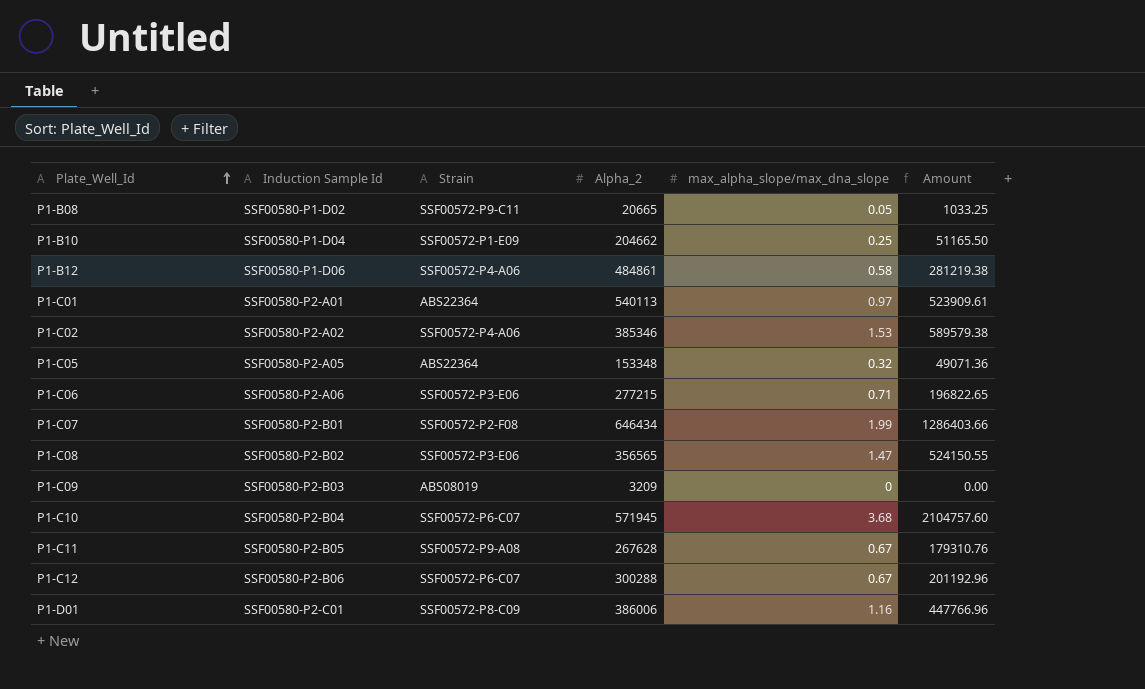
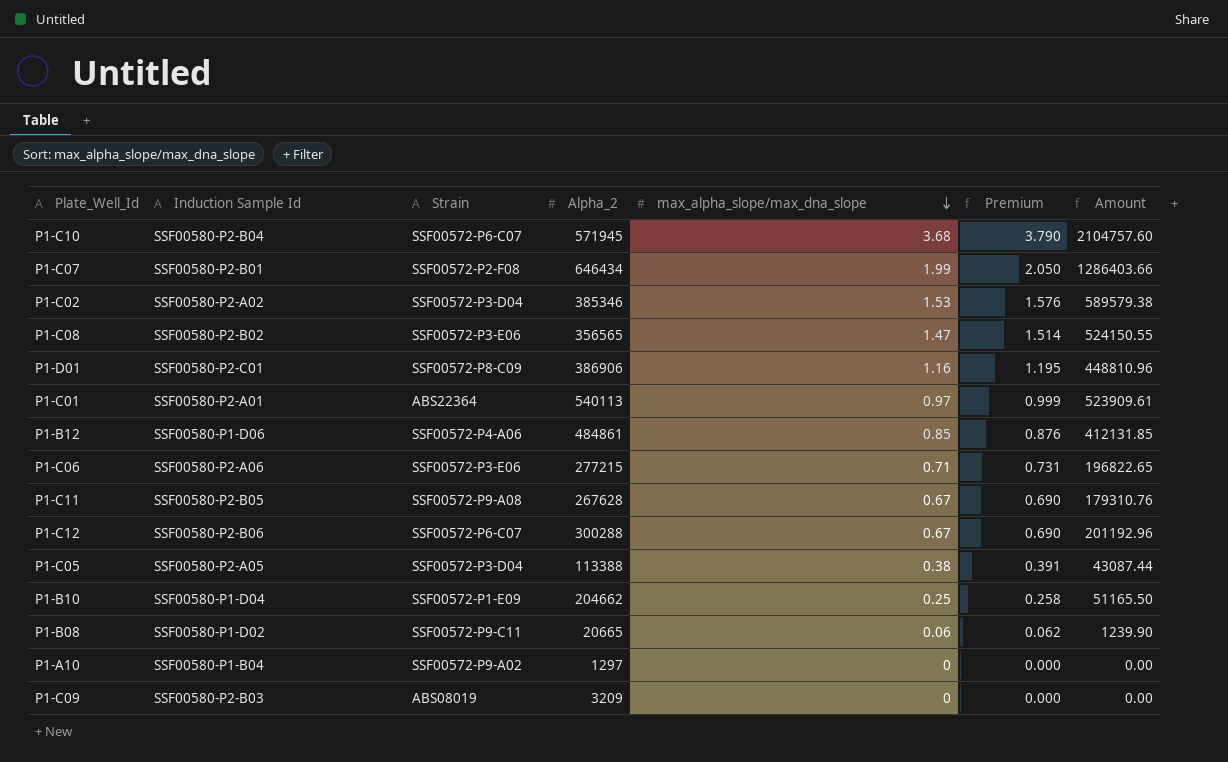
row order: Plate_Well_Id ascending -> max_alpha_slope/max_dna_slope descending
column Premium | formula: none -> [max_alpha_slope/max_dna_slope] * 1.03
P1-C02 | Strain: SSF00572-P4-A06 -> SSF00572-P3-D04
P1-D01 | Alpha_2: 386006 -> 386906
P1-D01 | Amount: 447766.96 -> 448810.96
P1-B12 | max_alpha_slope/max_dna_slope: 0.58 -> 0.85
P1-B12 | Amount: 281219.38 -> 412131.85
P1-C05 | Strain: ABS22364 -> SSF00572-P3-D04
P1-C05 | Alpha_2: 153348 -> 113388
P1-C05 | max_alpha_slope/max_dna_slope: 0.32 -> 0.38
P1-C05 | Amount: 49071.36 -> 43087.44
P1-B08 | max_alpha_slope/max_dna_slope: 0.05 -> 0.06
P1-B08 | Amount: 1033.25 -> 1239.90
row P1-A10: none -> SSF00580-P1-B04 | SSF00572-P9-A02 | 1297 | 0 | 0.000 | 0.00

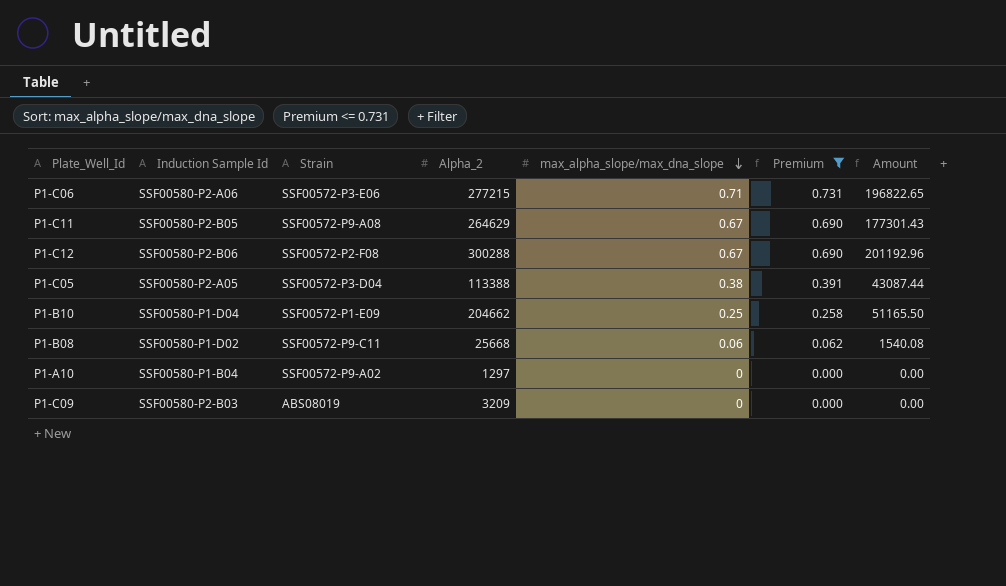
filter: none -> Premium <= 0.731
P1-C11 | Alpha_2: 267628 -> 264629
P1-C11 | Amount: 179310.76 -> 177301.43
P1-C12 | Strain: SSF00572-P6-C07 -> SSF00572-P2-F08
P1-B08 | Alpha_2: 20665 -> 25668
P1-B08 | Amount: 1239.90 -> 1540.08

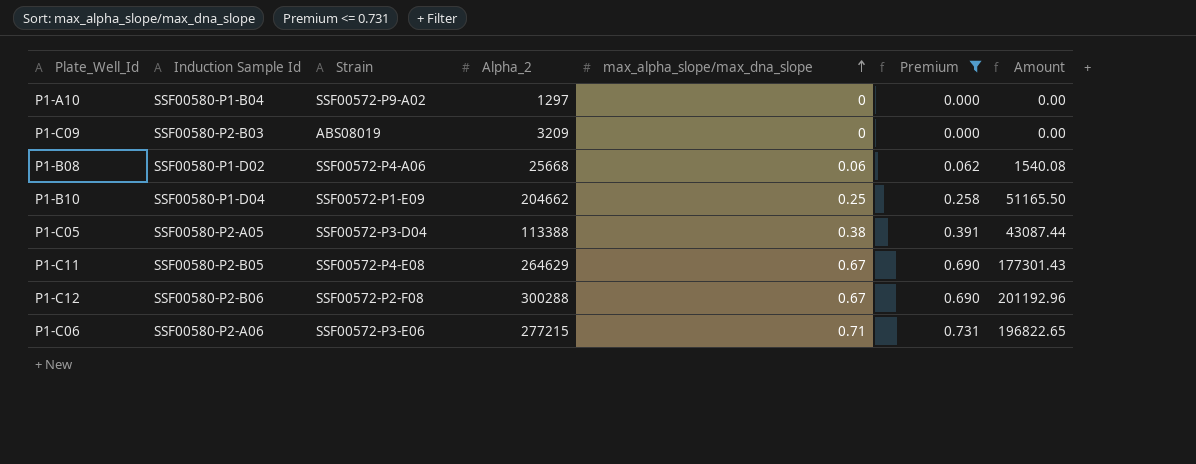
row order: max_alpha_slope/max_dna_slope descending -> max_alpha_slope/max_dna_slope ascending
P1-B08 | Strain: SSF00572-P9-C11 -> SSF00572-P4-A06
P1-C11 | Strain: SSF00572-P9-A08 -> SSF00572-P4-E08

